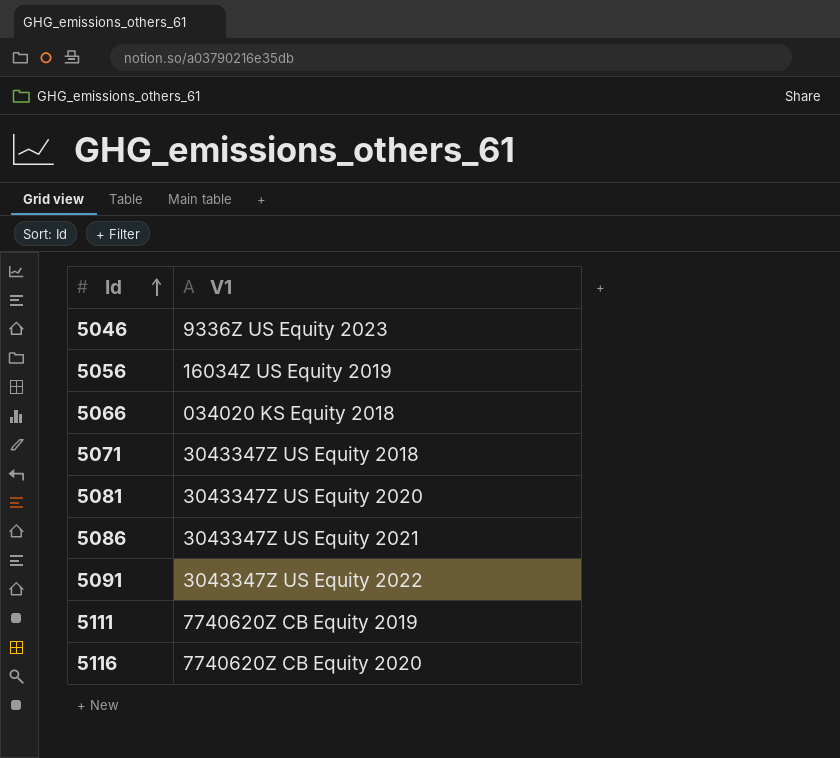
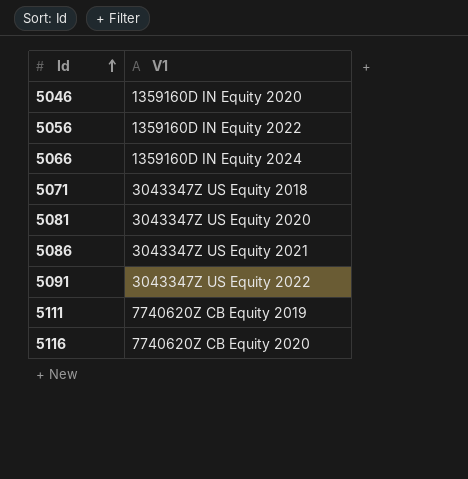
5046 | V1: 9336Z US Equity 2023 -> 1359160D IN Equity 2020
5056 | V1: 16034Z US Equity 2019 -> 1359160D IN Equity 2022
5066 | V1: 034020 KS Equity 2018 -> 1359160D IN Equity 2024

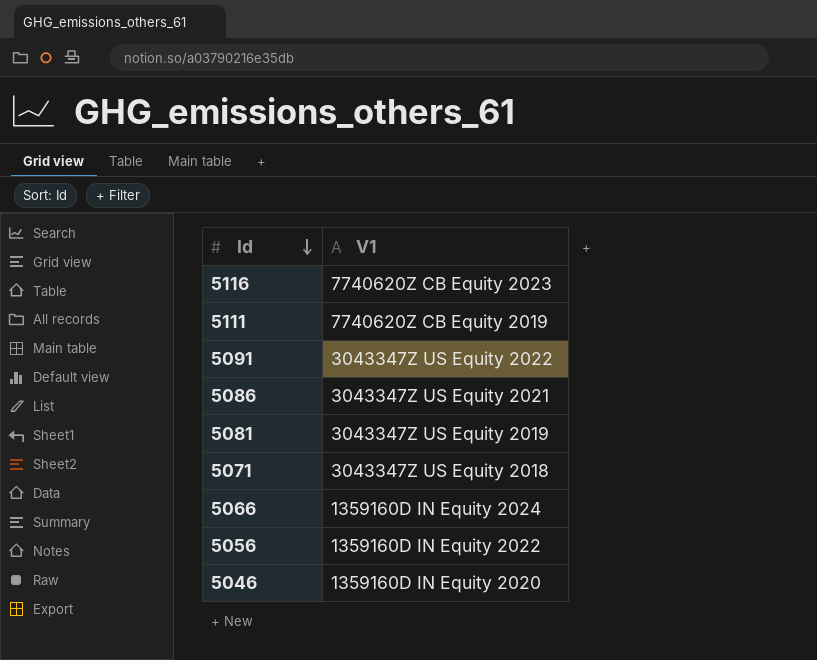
row order: Id ascending -> Id descending
5116 | V1: 7740620Z CB Equity 2020 -> 7740620Z CB Equity 2023
5081 | V1: 3043347Z US Equity 2020 -> 3043347Z US Equity 2019

